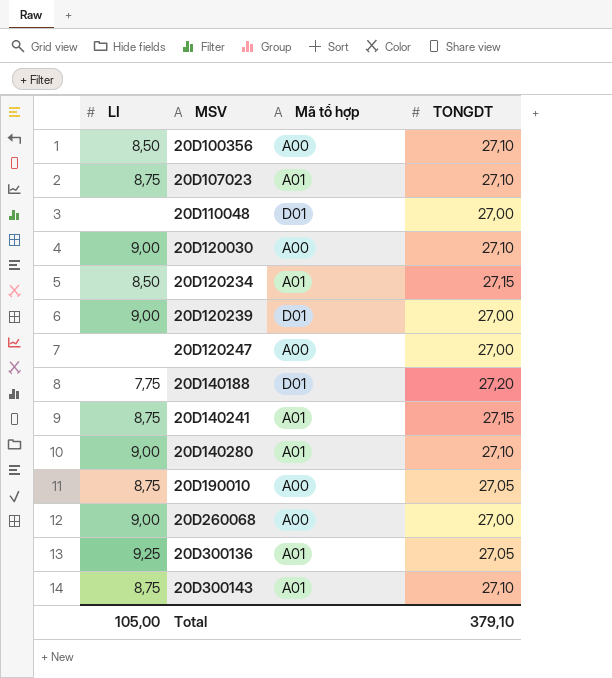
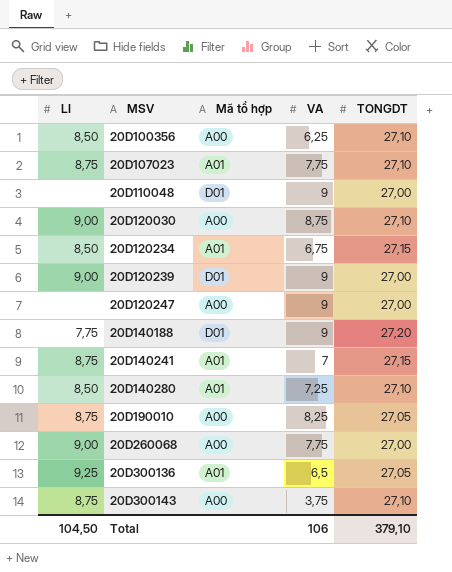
column VA | position: none -> 4
20D140280 | LI: 9,00 -> 8,50
20D300143 | Mã tổ hợp: A01 -> A00
Total | LI: 105,00 -> 104,50

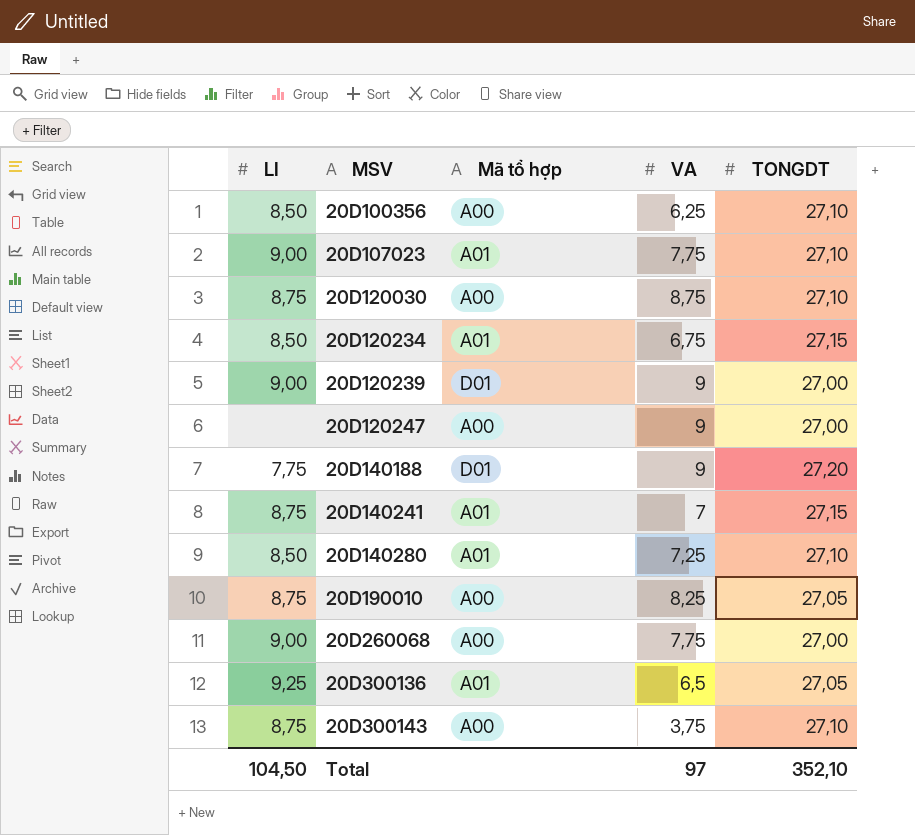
row 20D110048: none | D01 | 9 | 27,00 -> none
20D107023 | LI: 8,75 -> 9,00
20D120030 | LI: 9,00 -> 8,75
Total | VA: 106 -> 97
Total | TONGDT: 379,10 -> 352,10

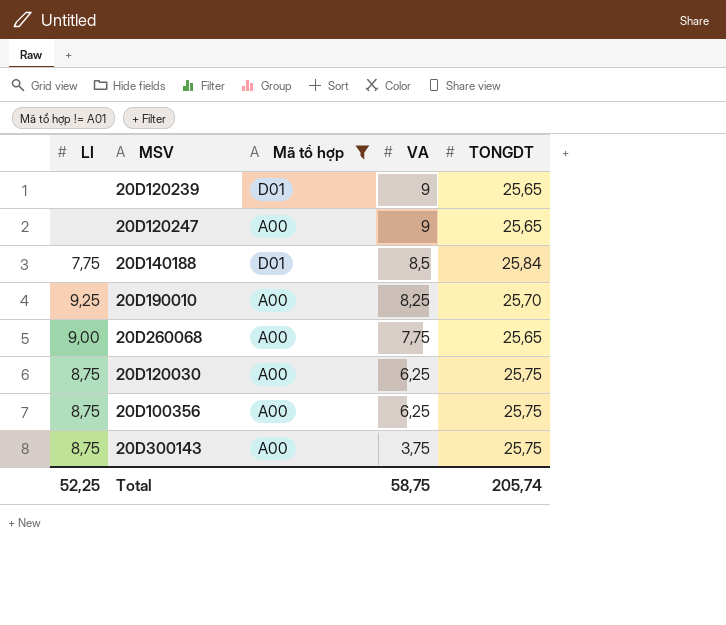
filter: none -> Mã tổ hợp != A01
row order: MSV ascending -> VA descending
20D120239 | LI: 9,00 -> none
20D120239 | TONGDT: 27,00 -> 25,65
20D120247 | TONGDT: 27,00 -> 25,65
20D140188 | VA: 9 -> 8,5
20D140188 | TONGDT: 27,20 -> 25,84
20D190010 | LI: 8,75 -> 9,25
20D190010 | TONGDT: 27,05 -> 25,70
20D260068 | TONGDT: 27,00 -> 25,65
20D120030 | VA: 8,75 -> 6,25
20D120030 | TONGDT: 27,10 -> 25,75
20D100356 | LI: 8,50 -> 8,75
20D100356 | TONGDT: 27,10 -> 25,75
20D300143 | TONGDT: 27,10 -> 25,75
Total | LI: 104,50 -> 52,25
Total | VA: 97 -> 58,75
Total | TONGDT: 352,10 -> 205,74

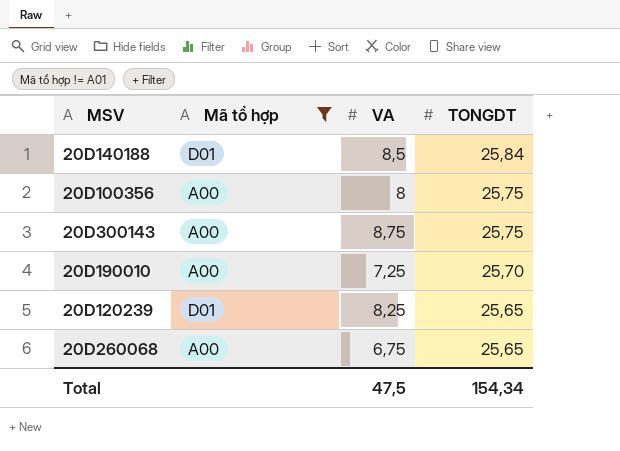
row order: VA descending -> TONGDT descending
column LI | position: 1 -> none
row 20D120247: none | A00 | 9 | 25,65 -> none
row 20D120030: 8,75 | A00 | 6,25 | 25,75 -> none
20D100356 | VA: 6,25 -> 8
20D300143 | VA: 3,75 -> 8,75
20D190010 | VA: 8,25 -> 7,25
20D120239 | VA: 9 -> 8,25
20D260068 | VA: 7,75 -> 6,75
Total | VA: 58,75 -> 47,5
Total | TONGDT: 205,74 -> 154,34

